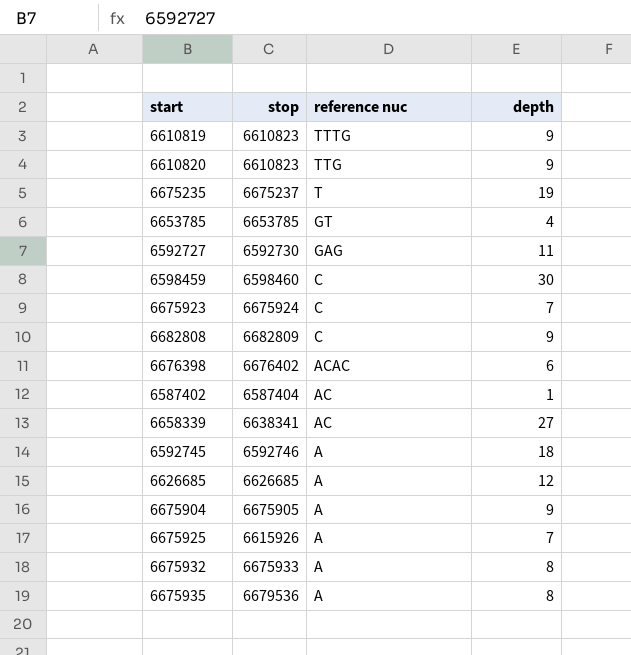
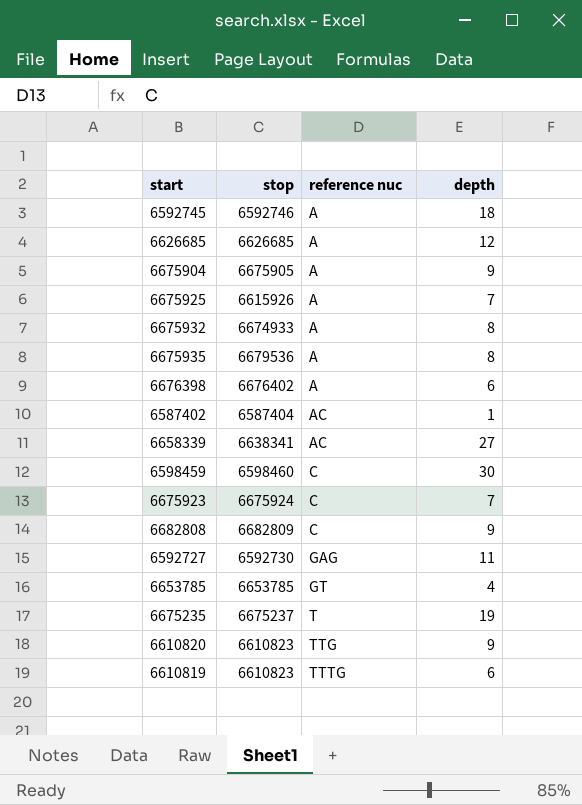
row order: reference nuc descending -> reference nuc ascending
6675932 | stop: 6675933 -> 6674933
6676398 | reference nuc: ACAC -> A
6610819 | depth: 9 -> 6

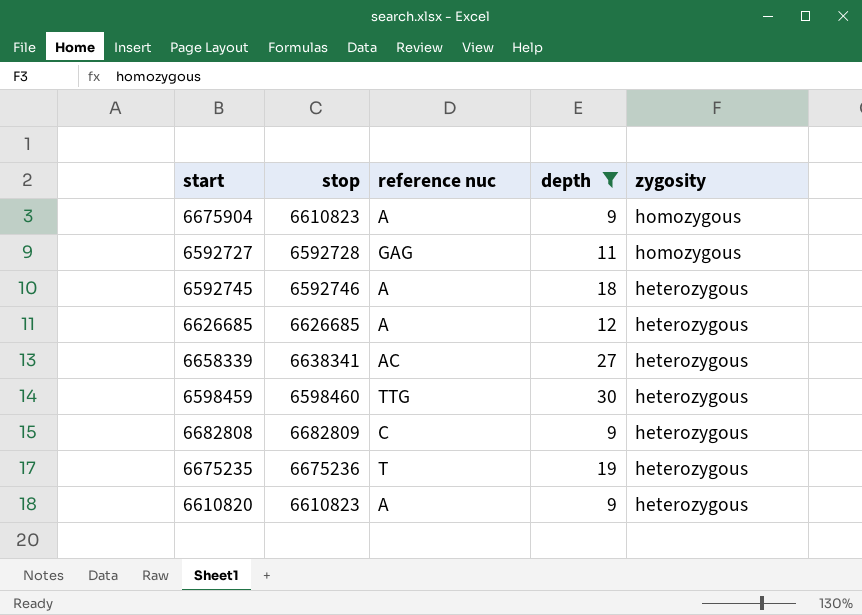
filter: none -> depth >= 9
row order: reference nuc ascending -> zygosity descending
column zygosity | position: none -> 5
6675904 | stop: 6675905 -> 6610823
6592727 | stop: 6592730 -> 6592728
6598459 | reference nuc: C -> TTG
6675235 | stop: 6675237 -> 6675236
6610820 | reference nuc: TTG -> A

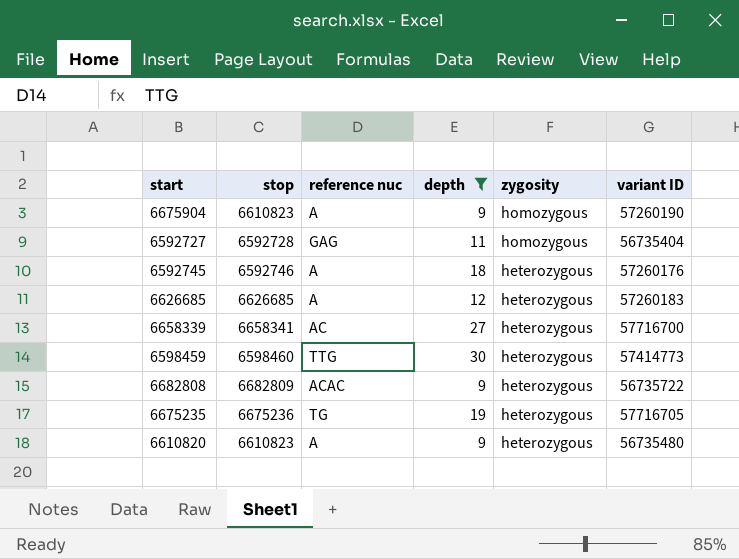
column variant ID | position: none -> 6
6658339 | stop: 6638341 -> 6658341
6682808 | reference nuc: C -> ACAC
6675235 | reference nuc: T -> TG

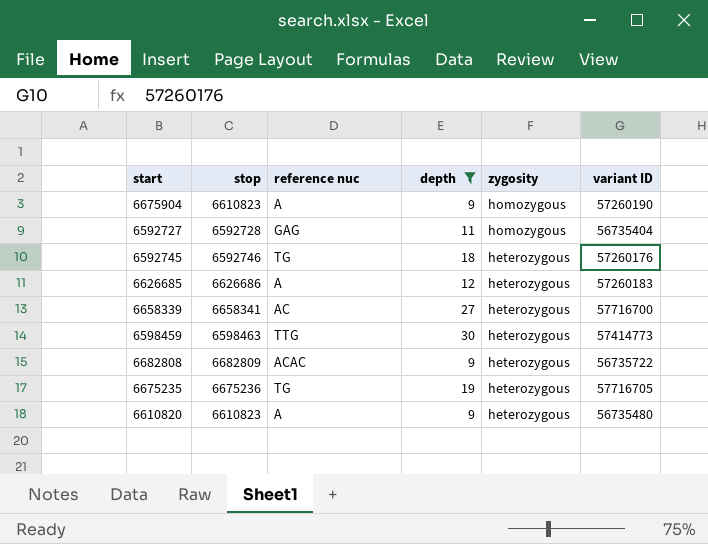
6592745 | reference nuc: A -> TG
6626685 | stop: 6626685 -> 6626686
6598459 | stop: 6598460 -> 6598463

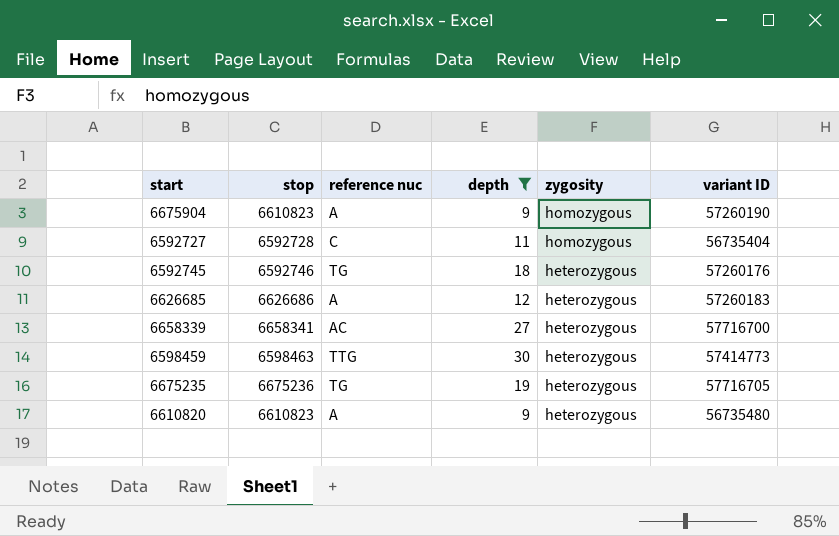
row 6682808: 6682809 | ACAC | 9 | heterozygous | 56735722 -> none
6592727 | reference nuc: GAG -> C

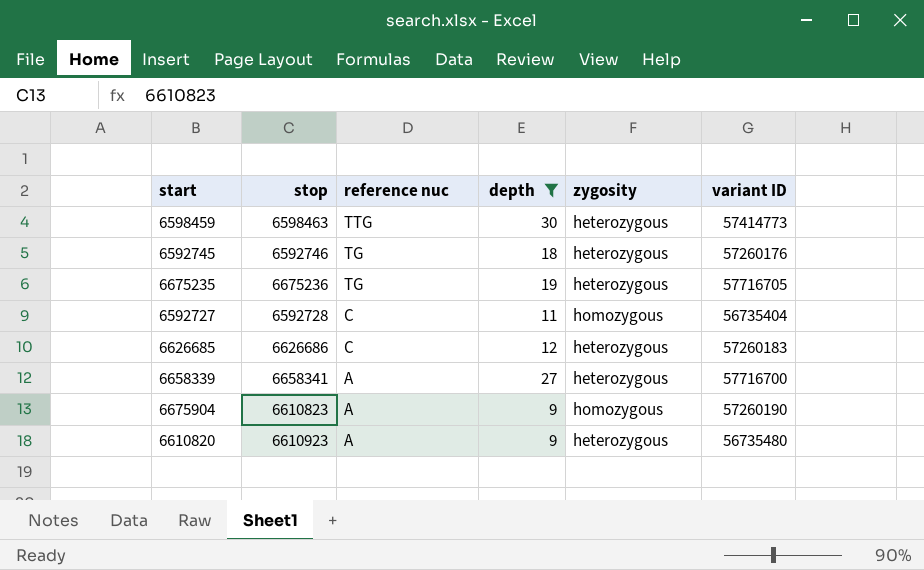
row order: zygosity descending -> reference nuc descending
6626685 | reference nuc: A -> C
6658339 | reference nuc: AC -> A
6610820 | stop: 6610823 -> 6610923

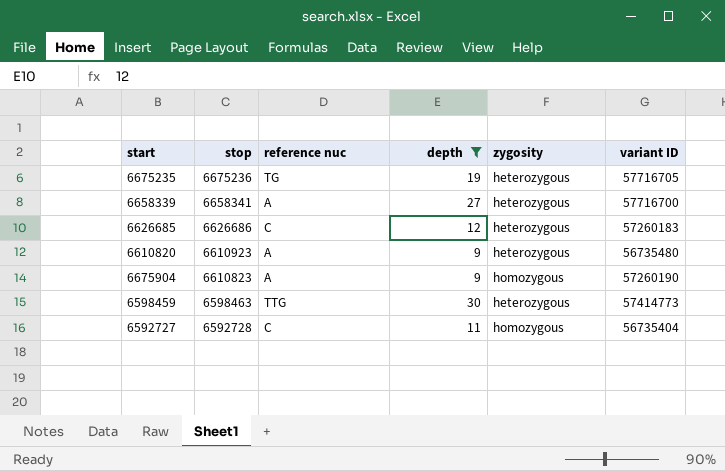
row order: reference nuc descending -> stop descending
row 6592745: 6592746 | TG | 18 | heterozygous | 57260176 -> none

